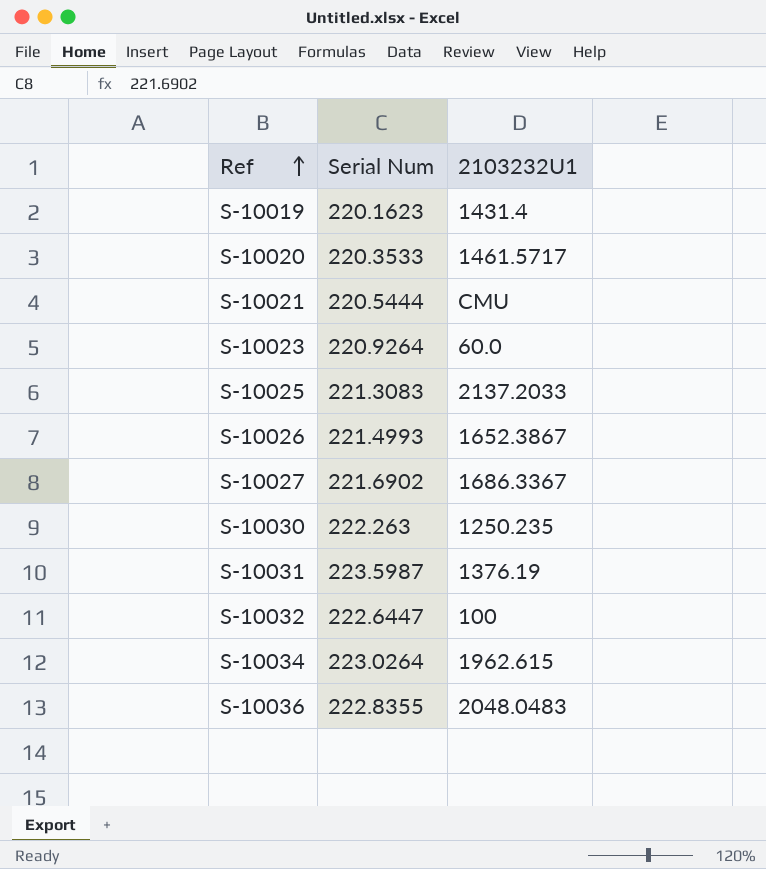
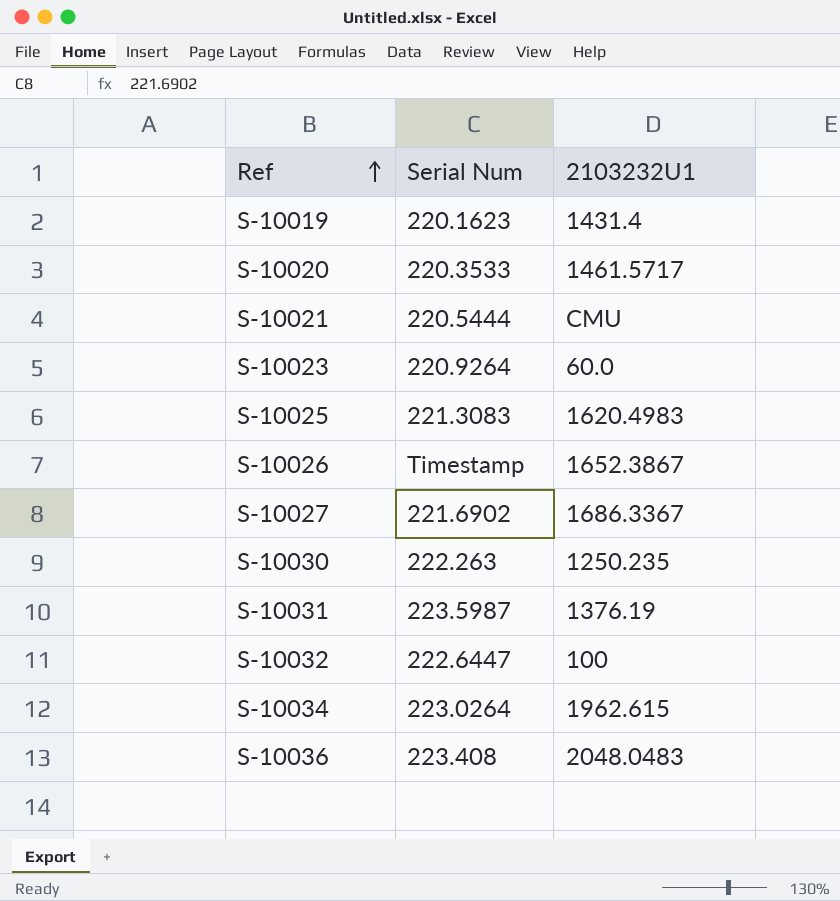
S-10025 | 2103232U1: 2137.2033 -> 1620.4983
S-10026 | Serial Num: 221.4993 -> Timestamp
S-10036 | Serial Num: 222.8355 -> 223.408

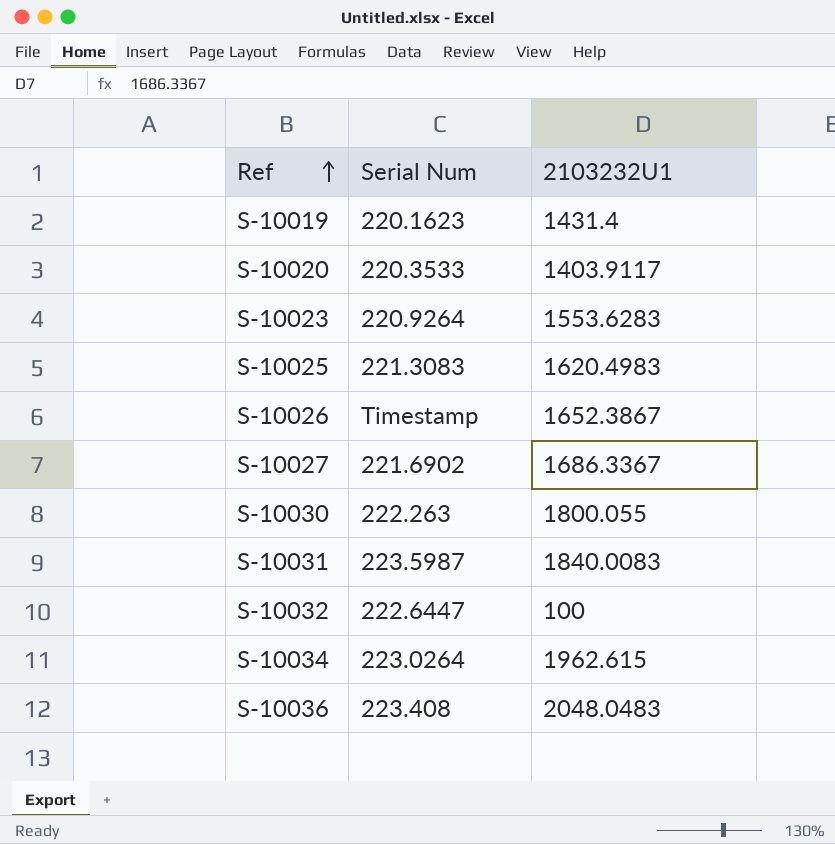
row S-10021: 220.5444 | CMU -> none
S-10020 | 2103232U1: 1461.5717 -> 1403.9117
S-10023 | 2103232U1: 60.0 -> 1553.6283
S-10030 | 2103232U1: 1250.235 -> 1800.055
S-10031 | 2103232U1: 1376.19 -> 1840.0083

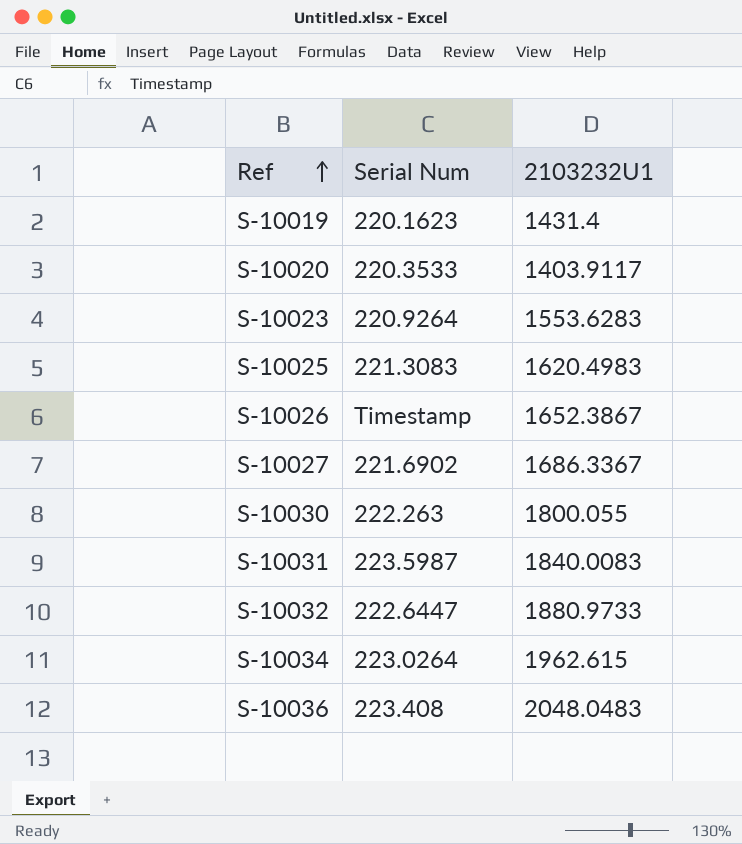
S-10032 | 2103232U1: 100 -> 1880.9733

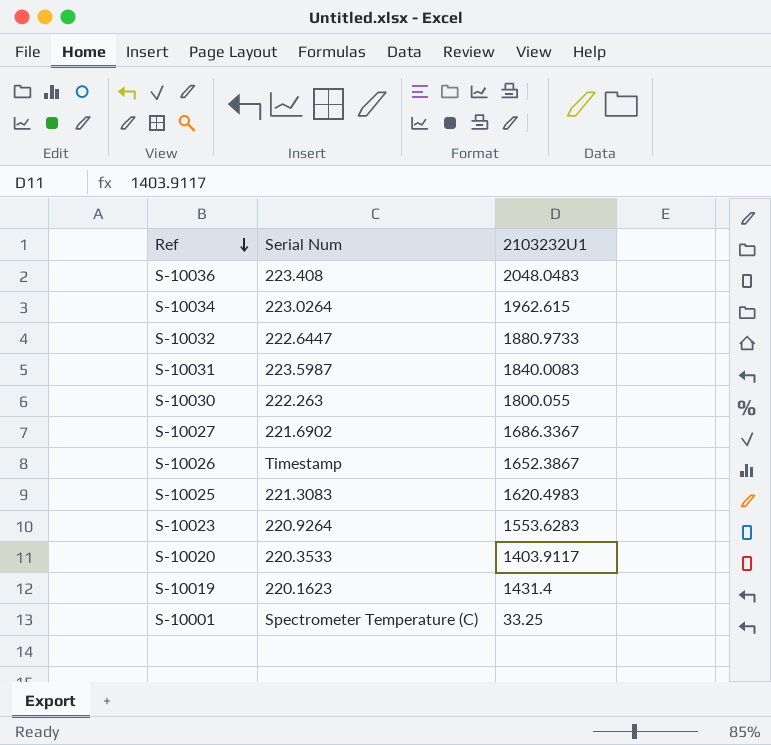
row order: Ref ascending -> Ref descending
row S-10001: none -> Spectrometer Temperature (C) | 33.25

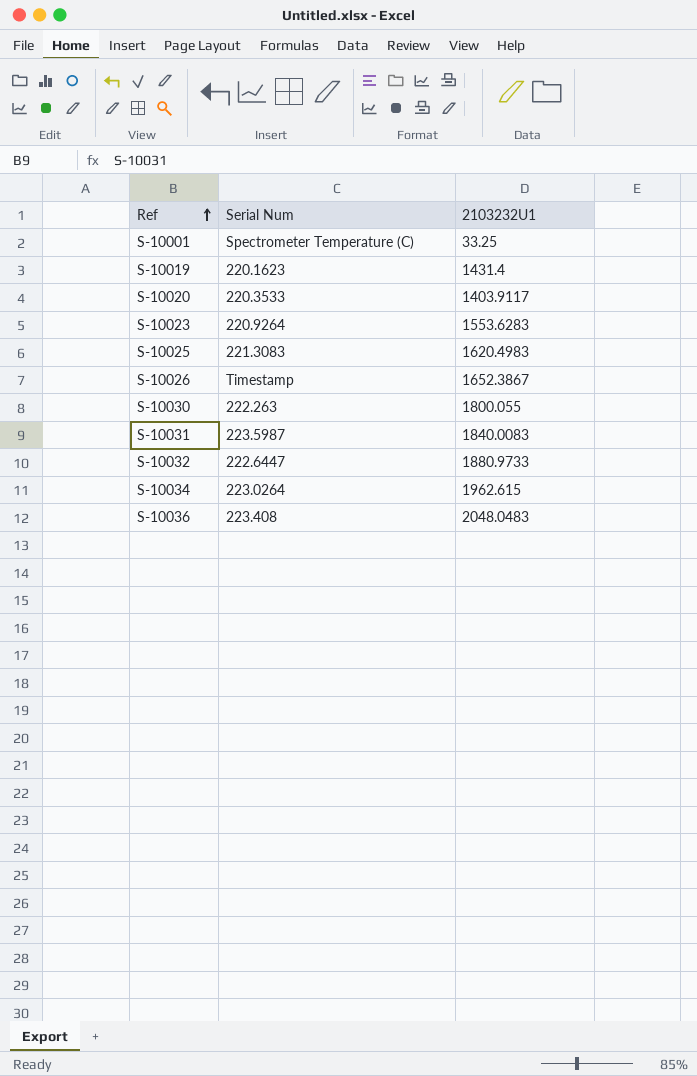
row order: Ref descending -> Ref ascending
row S-10027: 221.6902 | 1686.3367 -> none

